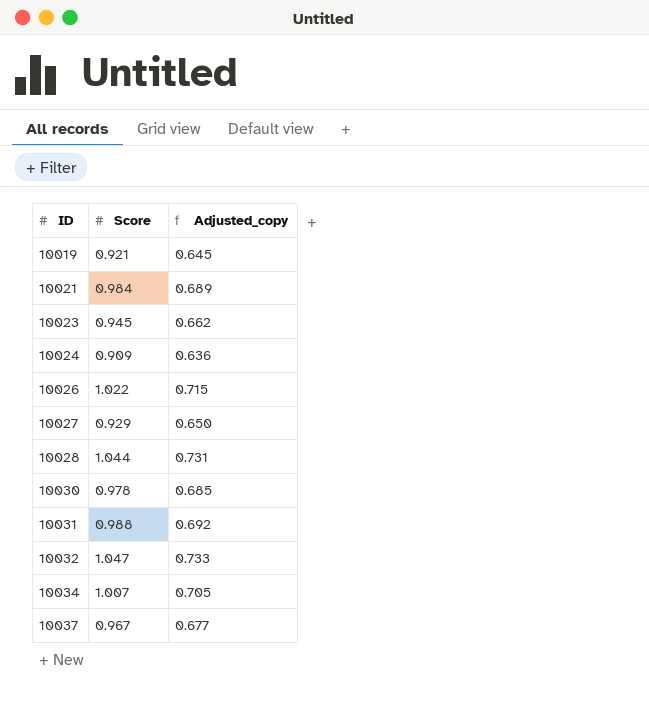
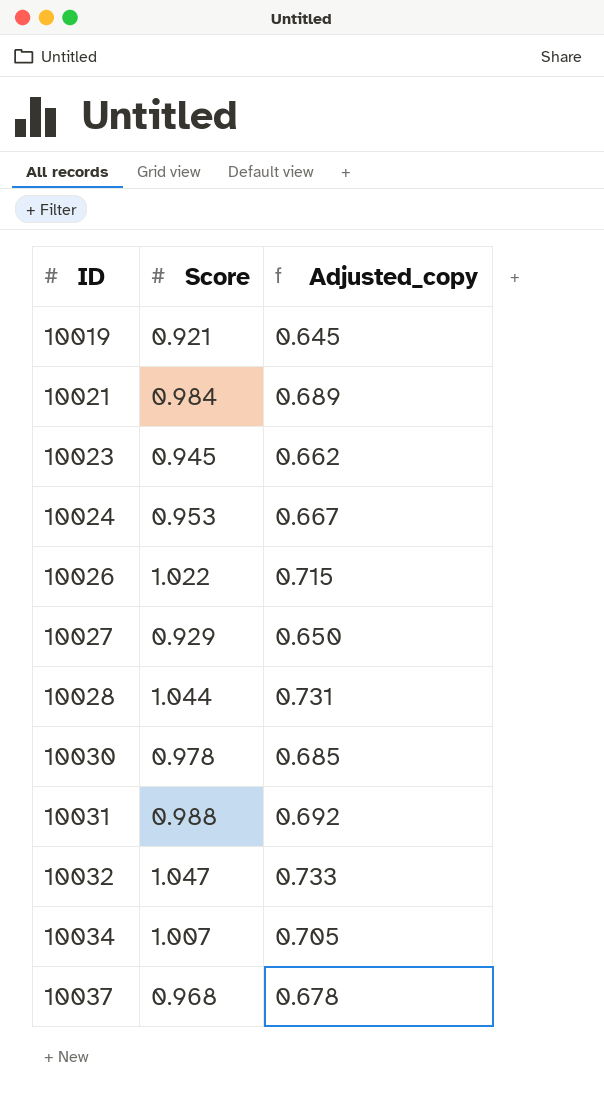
10024 | Score: 0.909 -> 0.953
10024 | Adjusted_copy: 0.636 -> 0.667
10037 | Score: 0.967 -> 0.968
10037 | Adjusted_copy: 0.677 -> 0.678

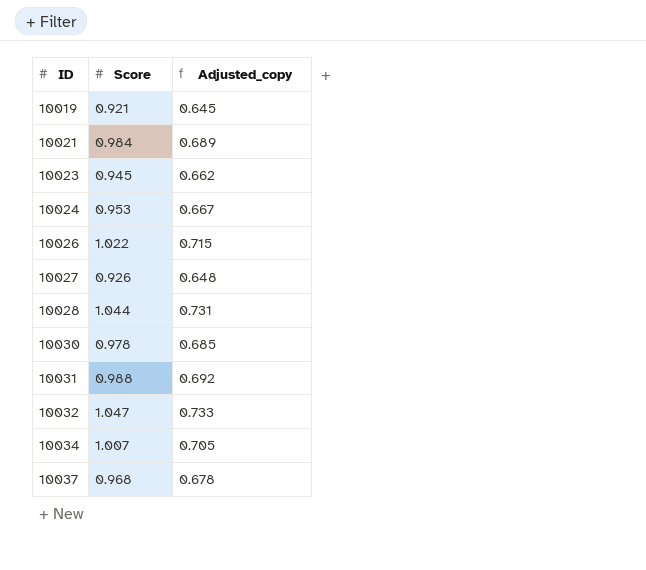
10027 | Score: 0.929 -> 0.926
10027 | Adjusted_copy: 0.650 -> 0.648

